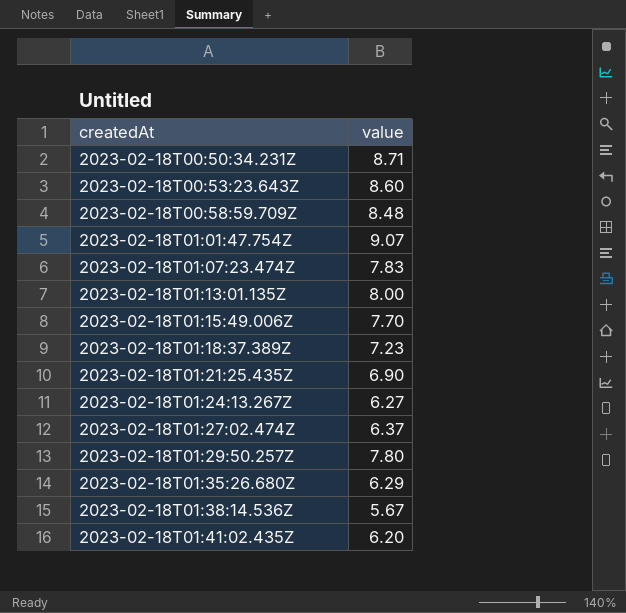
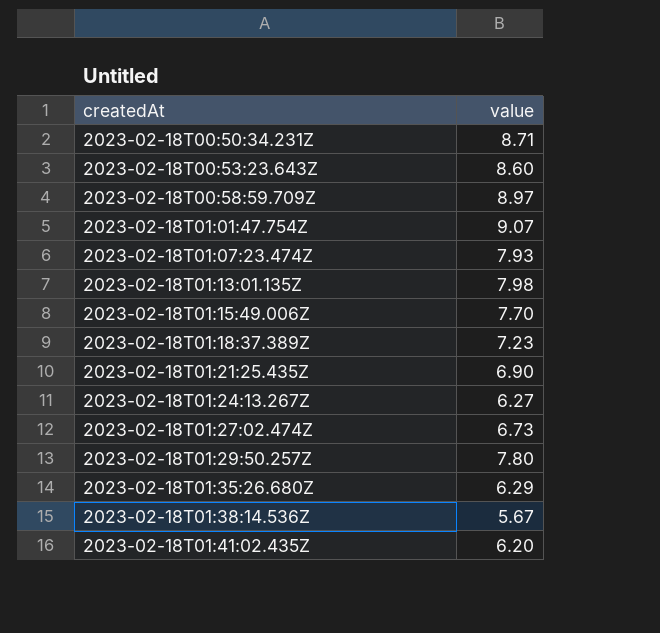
2023-02-18T00:58:59.709Z | value: 8.48 -> 8.97
2023-02-18T01:07:23.474Z | value: 7.83 -> 7.93
2023-02-18T01:13:01.135Z | value: 8.00 -> 7.98
2023-02-18T01:27:02.474Z | value: 6.37 -> 6.73

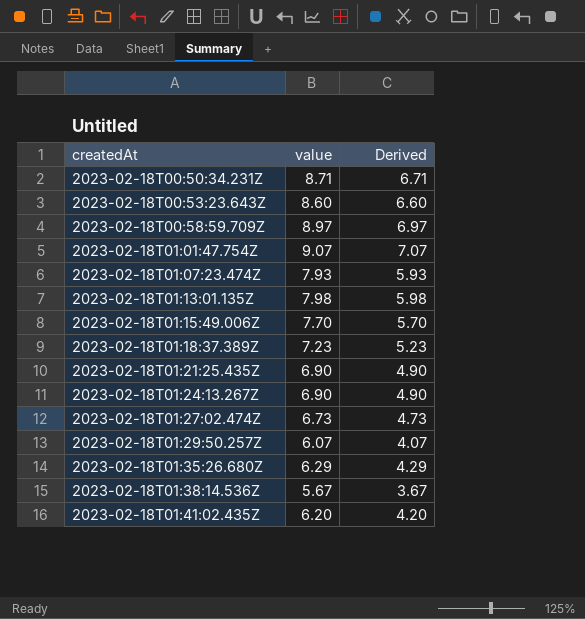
column Derived | formula: none -> [value] - 2
2023-02-18T01:24:13.267Z | value: 6.27 -> 6.90
2023-02-18T01:29:50.257Z | value: 7.80 -> 6.07

